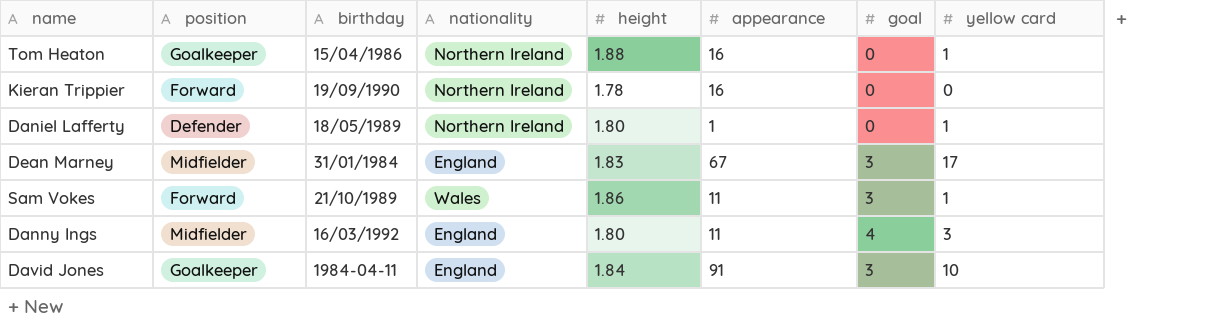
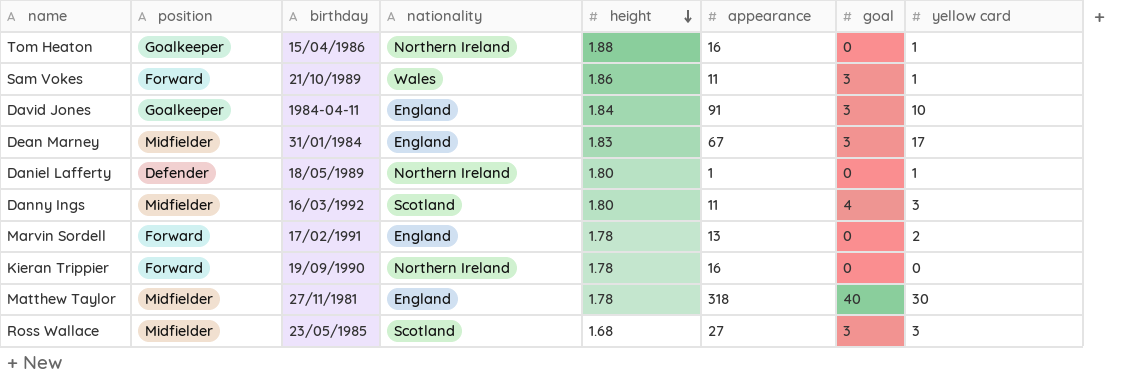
row order: none -> height descending
Danny Ings | nationality: England -> Scotland
row Marvin Sordell: none -> Forward | 17/02/1991 | England | 1.78 | 13 | 0 | 2
row Matthew Taylor: none -> Midfielder | 27/11/1981 | England | 1.78 | 318 | 40 | 30
row Ross Wallace: none -> Midfielder | 23/05/1985 | Scotland | 1.68 | 27 | 3 | 3

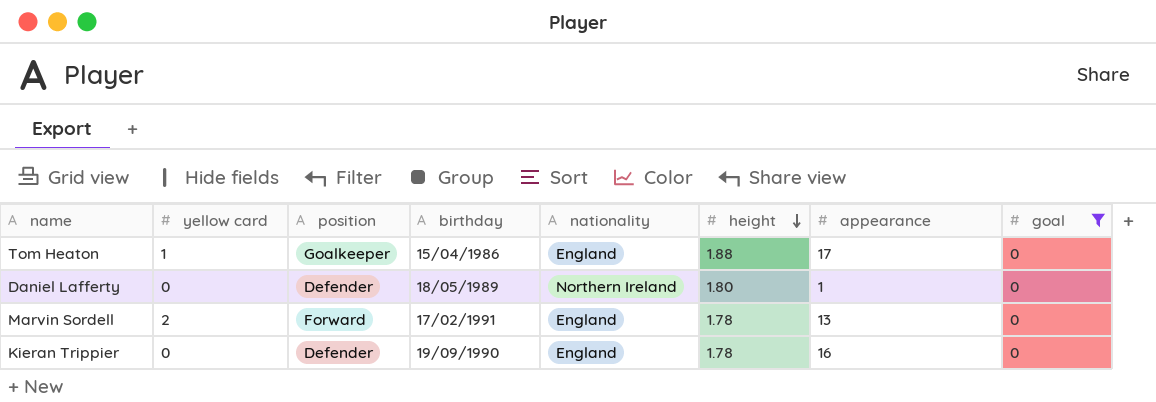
filter: none -> goal = 0
column yellow card | position: 8 -> 2
Tom Heaton | nationality: Northern Ireland -> England
Tom Heaton | appearance: 16 -> 17
Daniel Lafferty | yellow card: 1 -> 0
Kieran Trippier | position: Forward -> Defender
Kieran Trippier | nationality: Northern Ireland -> England

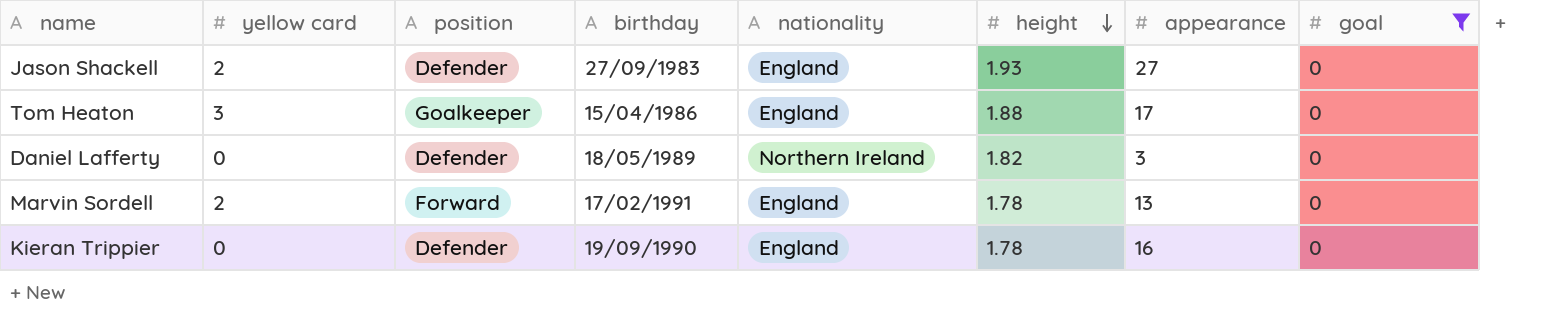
row Jason Shackell: none -> 2 | Defender | 27/09/1983 | England | 1.93 | 27 | 0
Tom Heaton | yellow card: 1 -> 3
Daniel Lafferty | height: 1.80 -> 1.82
Daniel Lafferty | appearance: 1 -> 3

